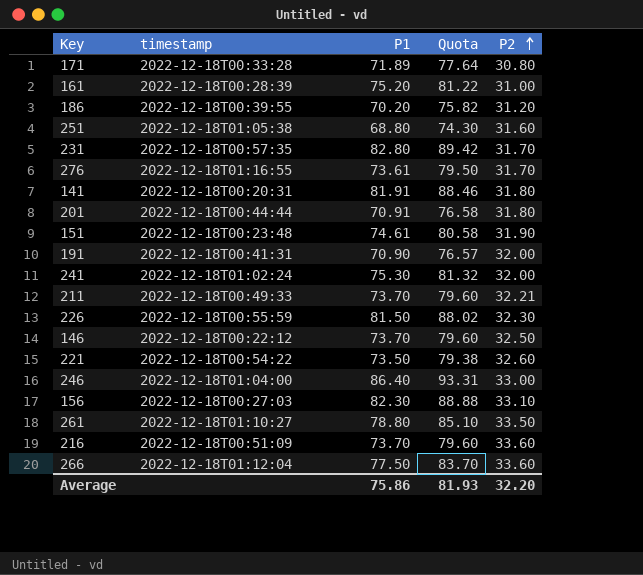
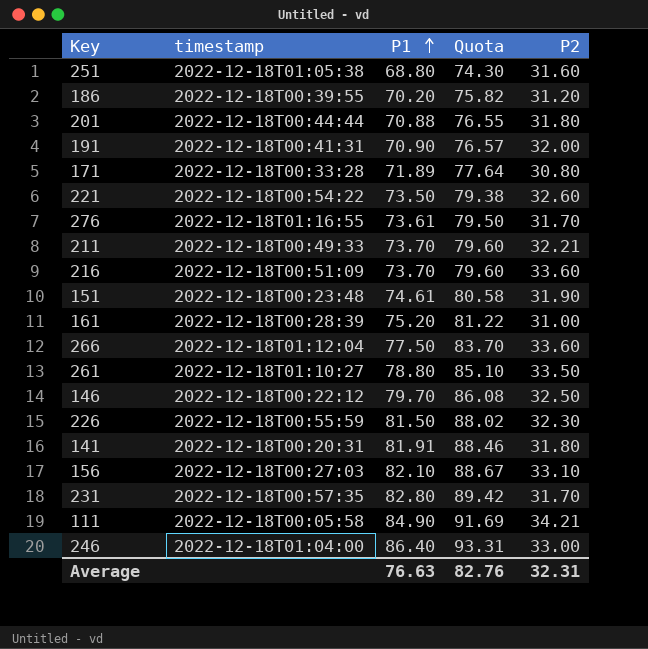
row order: P2 ascending -> P1 ascending
row 241: 2022-12-18T01:02:24 | 75.30 | 81.32 | 32.00 -> none
201 | P1: 70.91 -> 70.88
201 | Quota: 76.58 -> 76.55
146 | P1: 73.70 -> 79.70
146 | Quota: 79.60 -> 86.08
156 | P1: 82.30 -> 82.10
156 | Quota: 88.88 -> 88.67
row 111: none -> 2022-12-18T00:05:58 | 84.90 | 91.69 | 34.21
Average | P1: 75.86 -> 76.63
Average | Quota: 81.93 -> 82.76
Average | P2: 32.20 -> 32.31

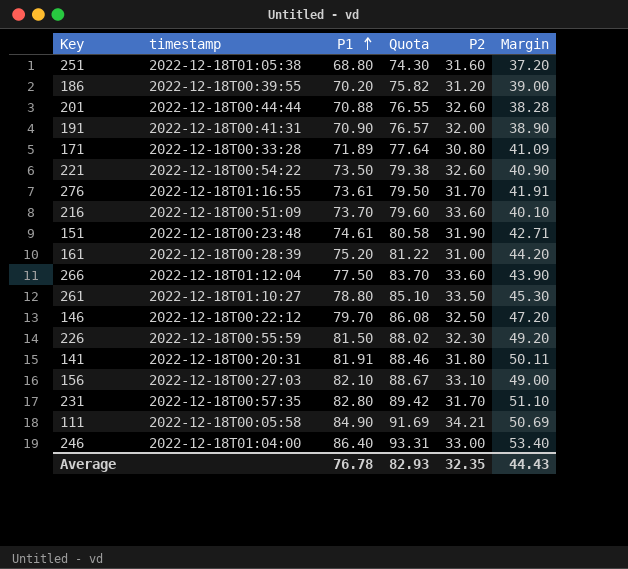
column Margin | formula: none -> [P1] - [P2]
row 211: 2022-12-18T00:49:33 | 73.70 | 79.60 | 32.21 -> none
201 | P2: 31.80 -> 32.60
Average | P1: 76.63 -> 76.78
Average | Quota: 82.76 -> 82.93
Average | P2: 32.31 -> 32.35

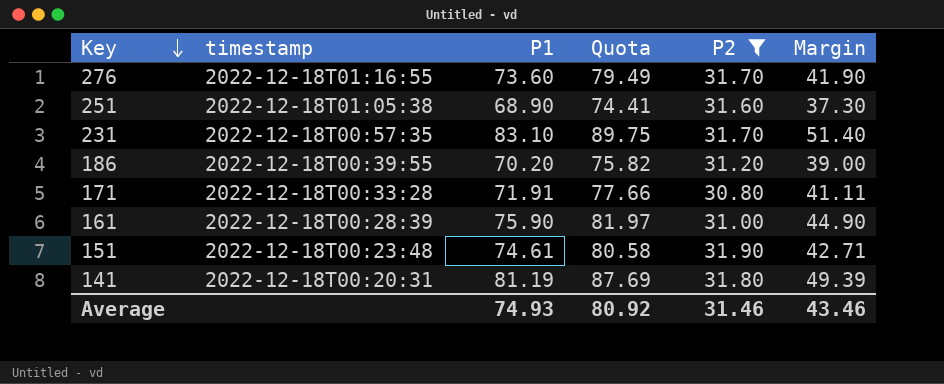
filter: none -> P2 <= 31.90
row order: P1 ascending -> Key descending
276 | P1: 73.61 -> 73.60
276 | Quota: 79.50 -> 79.49
276 | Margin: 41.91 -> 41.90
251 | P1: 68.80 -> 68.90
251 | Quota: 74.30 -> 74.41
251 | Margin: 37.20 -> 37.30
231 | P1: 82.80 -> 83.10
231 | Quota: 89.42 -> 89.75
231 | Margin: 51.10 -> 51.40
171 | P1: 71.89 -> 71.91
171 | Quota: 77.64 -> 77.66
171 | Margin: 41.09 -> 41.11
161 | P1: 75.20 -> 75.90
161 | Quota: 81.22 -> 81.97
161 | Margin: 44.20 -> 44.90
141 | P1: 81.91 -> 81.19
141 | Quota: 88.46 -> 87.69
141 | Margin: 50.11 -> 49.39
Average | P1: 76.78 -> 74.93
Average | Quota: 82.93 -> 80.92
Average | P2: 32.35 -> 31.46
Average | Margin: 44.43 -> 43.46

